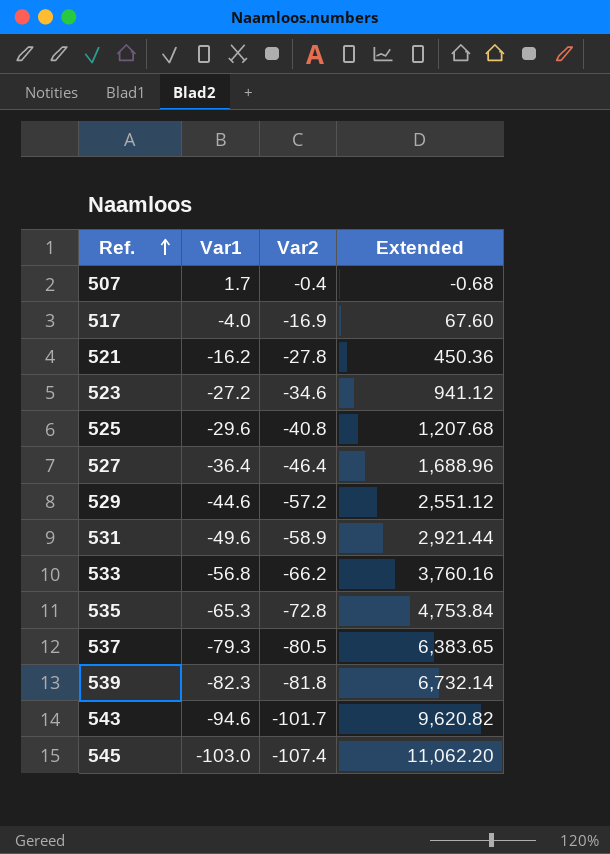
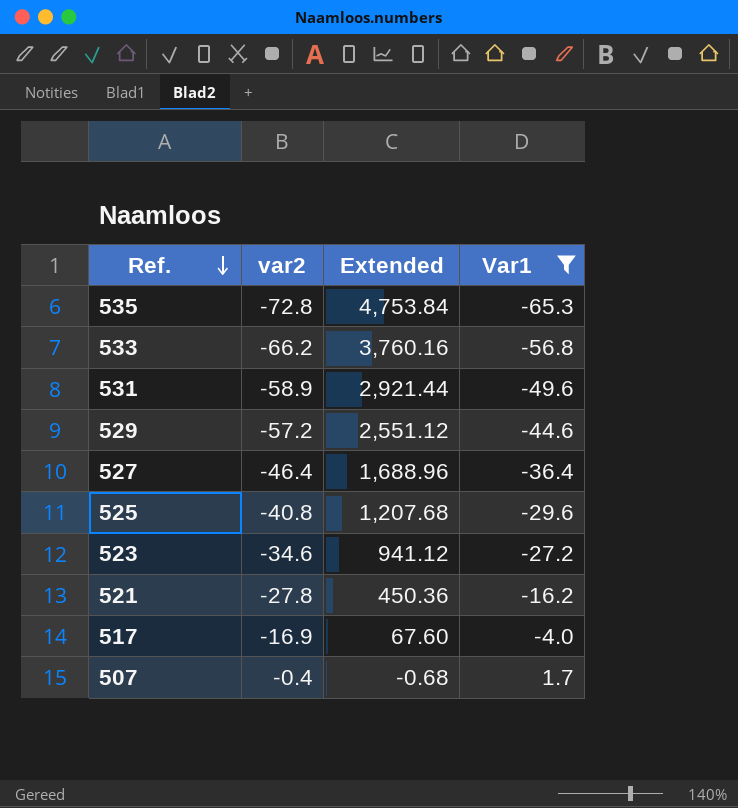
filter: none -> Var1 >= -65.3
row order: Ref. ascending -> Ref. descending
column name: Var2 -> var2
column Var1 | position: 2 -> 4

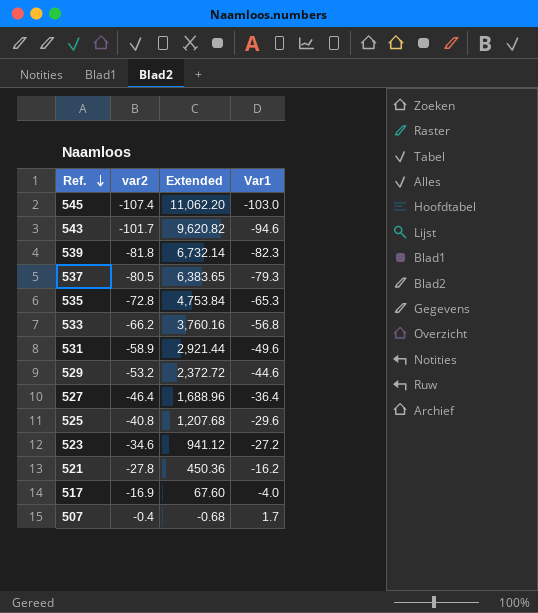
filter: Var1 >= -65.3 -> none
529 | var2: -57.2 -> -53.2
529 | Extended: 2,551.12 -> 2,372.72

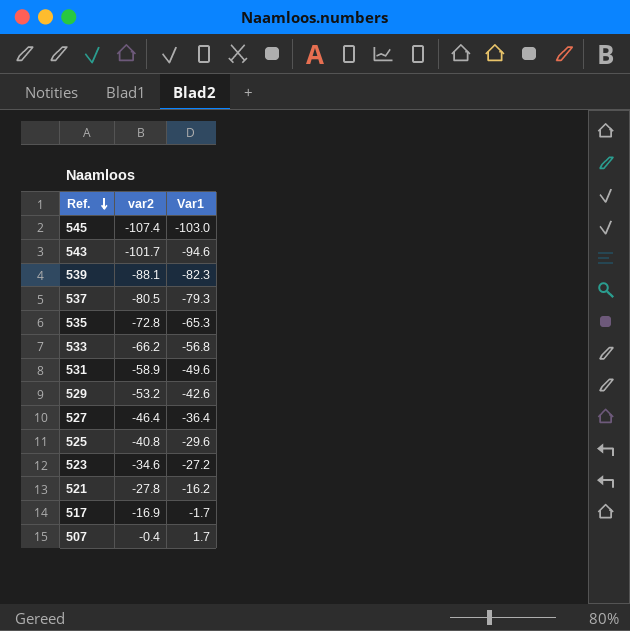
column Extended | formula: [var2] * [Var1] -> none
539 | var2: -81.8 -> -88.1
529 | Var1: -44.6 -> -42.6
517 | Var1: -4.0 -> -1.7

